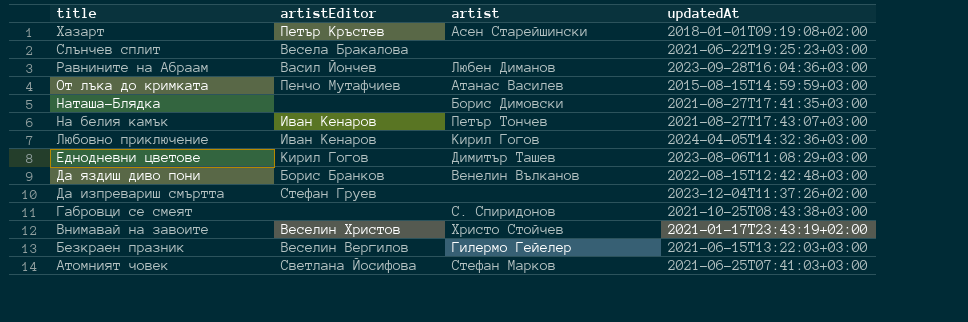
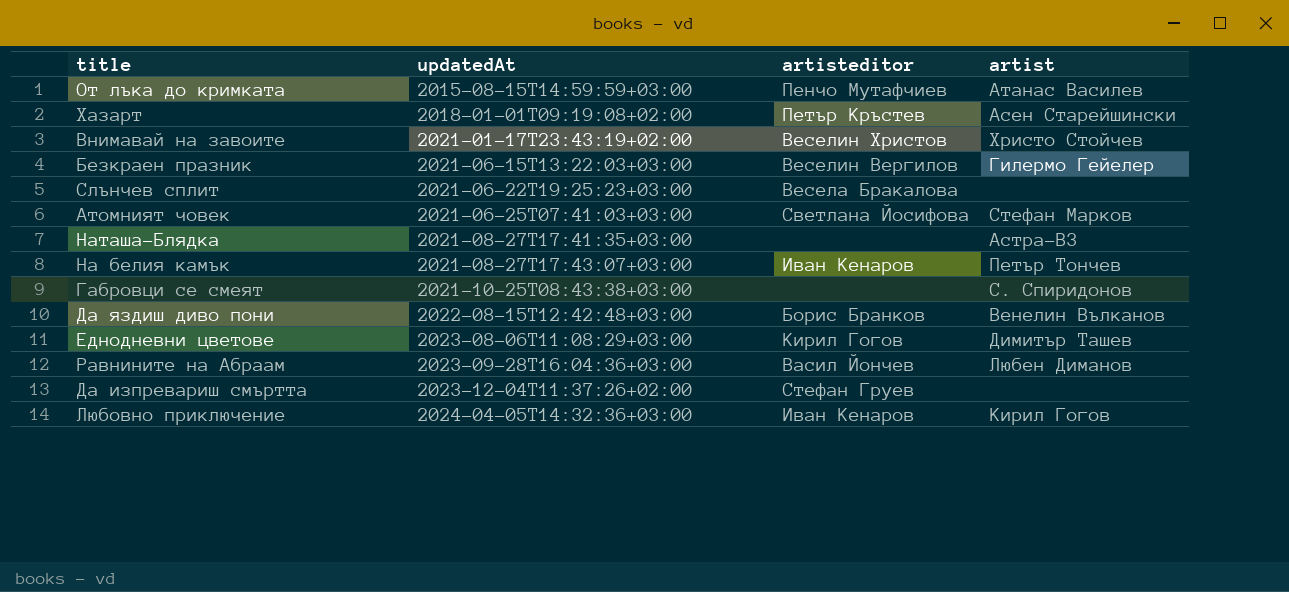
row order: title descending -> updatedAt ascending
column updatedAt | position: 4 -> 2
column name: artistEditor -> artisteditor
Наташа-Блядка | artist: Борис Димовски -> Астра-В3

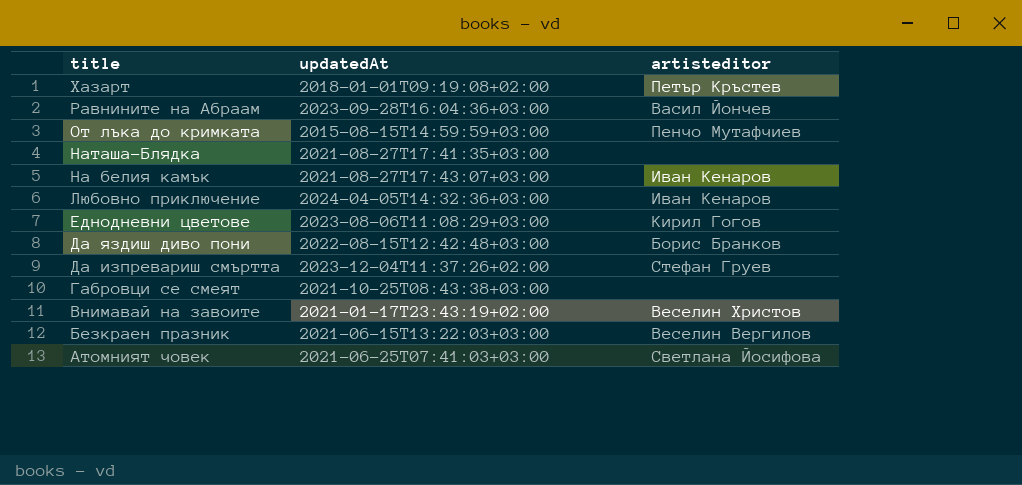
row order: updatedAt ascending -> title descending
column artist | position: 4 -> none
row Слънчев сплит: 2021-06-22T19:25:23+03:00 | Весела Бракалова | none -> none

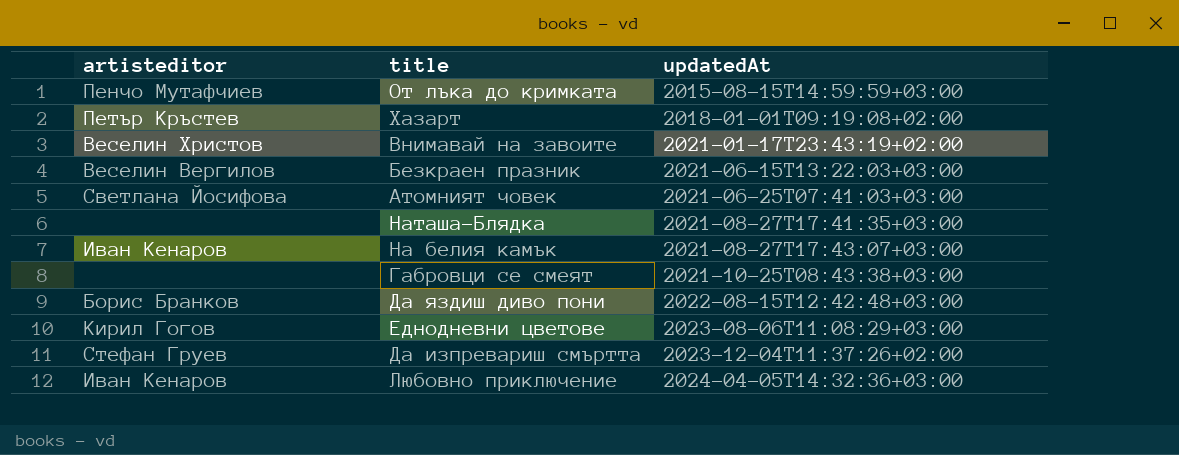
row order: title descending -> updatedAt ascending
column artisteditor | position: 3 -> 1
row Равнините на Абраам: 2023-09-28T16:04:36+03:00 | Васил Йончев -> none

